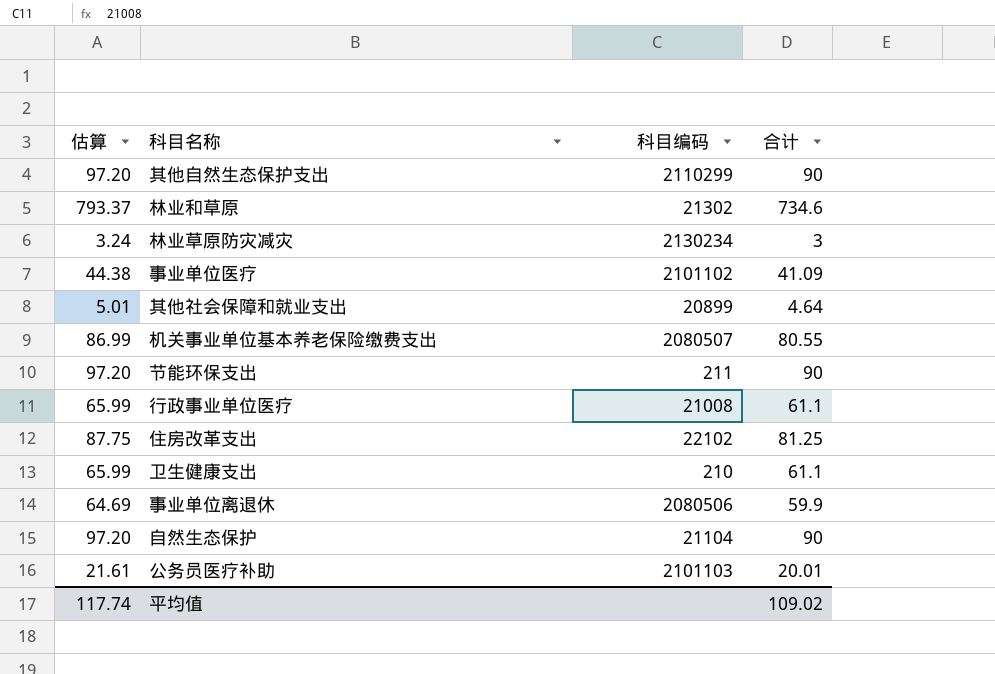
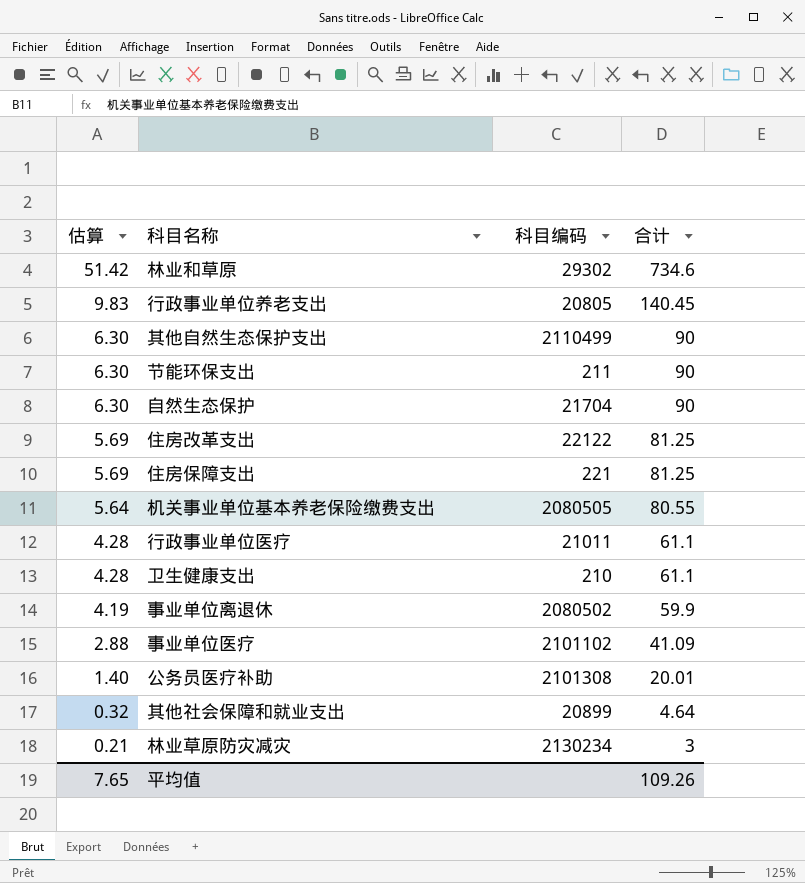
row order: none -> 估算 descending
column 估算 | formula: [合计] * 1.08 -> [合计] * 0.07
林业和草原 | 科目编码: 21302 -> 29302
row 行政事业单位养老支出: none -> 9.83 | 20805 | 140.45
其他自然生态保护支出 | 科目编码: 2110299 -> 2110499
自然生态保护 | 科目编码: 21104 -> 21704
住房改革支出 | 科目编码: 22102 -> 22122
row 住房保障支出: none -> 5.69 | 221 | 81.25
机关事业单位基本养老保险缴费支出 | 科目编码: 2080507 -> 2080505
行政事业单位医疗 | 科目编码: 21008 -> 21011
事业单位离退休 | 科目编码: 2080506 -> 2080502
公务员医疗补助 | 科目编码: 2101103 -> 2101308
平均值 | 估算: 117.74 -> 7.65
平均值 | 合计: 109.02 -> 109.26

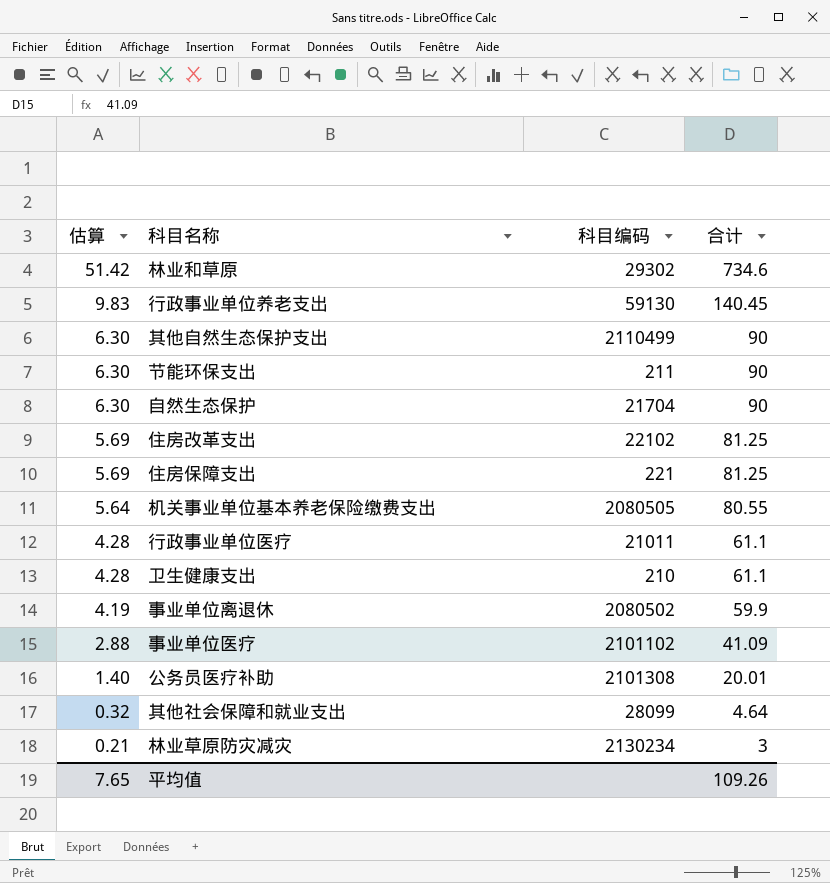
行政事业单位养老支出 | 科目编码: 20805 -> 59130
住房改革支出 | 科目编码: 22122 -> 22102
其他社会保障和就业支出 | 科目编码: 20899 -> 28099

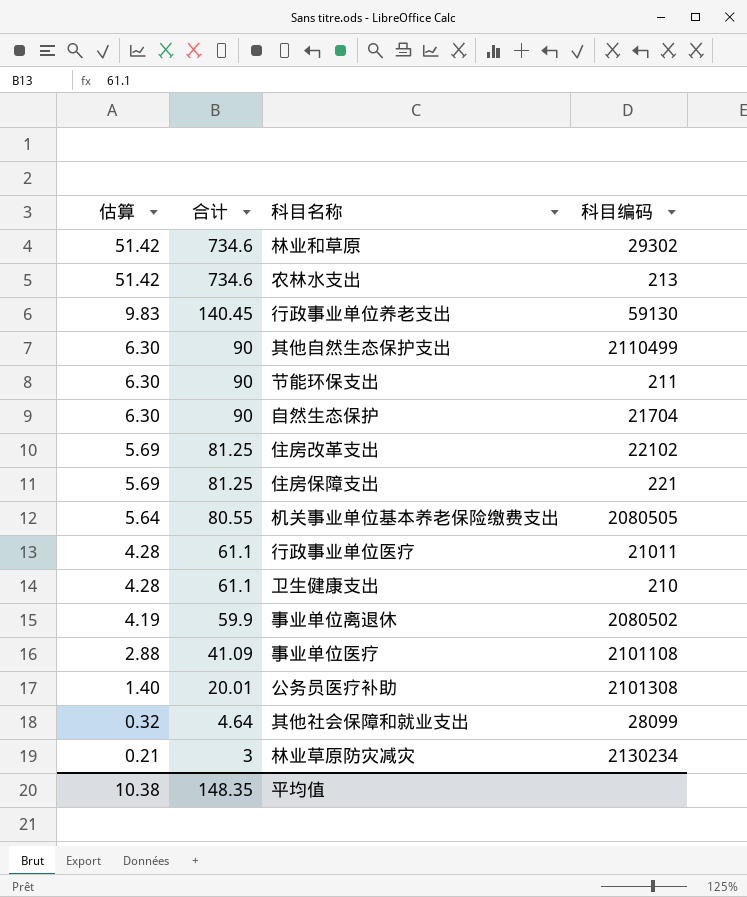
column 合计 | position: 4 -> 2
row 农林水支出: none -> 51.42 | 734.6 | 213
事业单位医疗 | 科目编码: 2101102 -> 2101108
平均值 | 估算: 7.65 -> 10.38
平均值 | 合计: 109.26 -> 148.35

